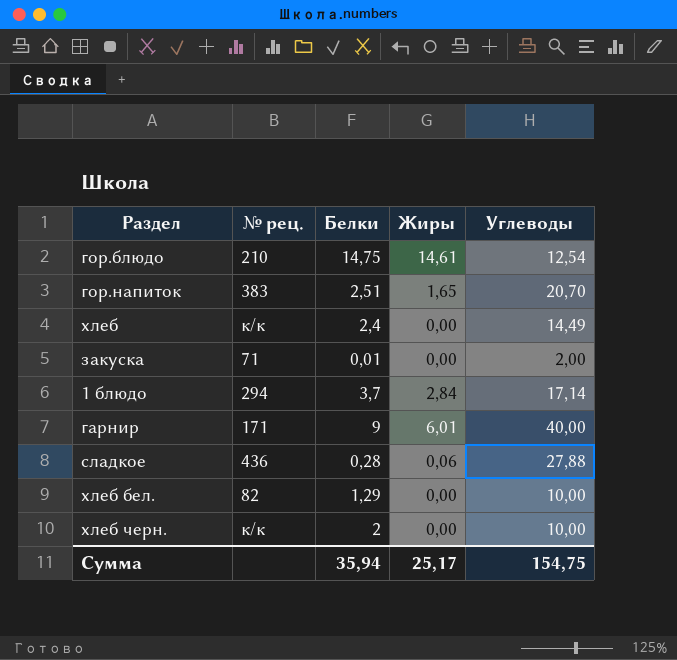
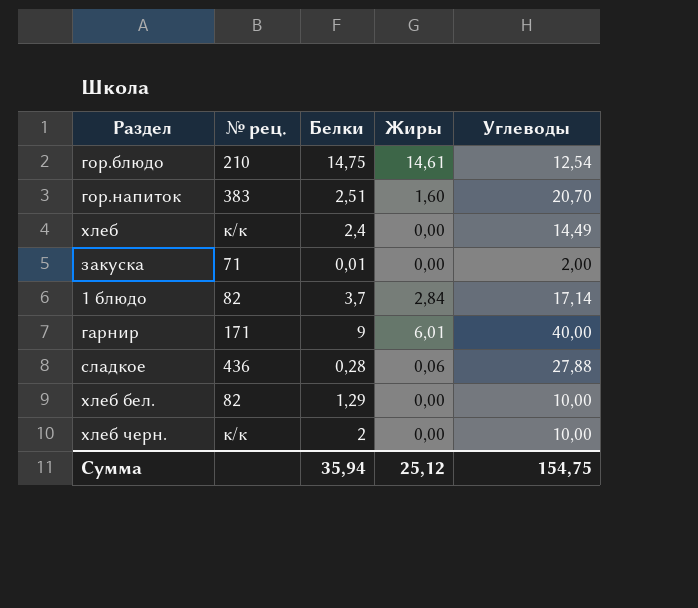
гор.напиток | Жиры: 1,65 -> 1,60
1 блюдо | № рец.: 294 -> 82
Сумма | Жиры: 25,17 -> 25,12

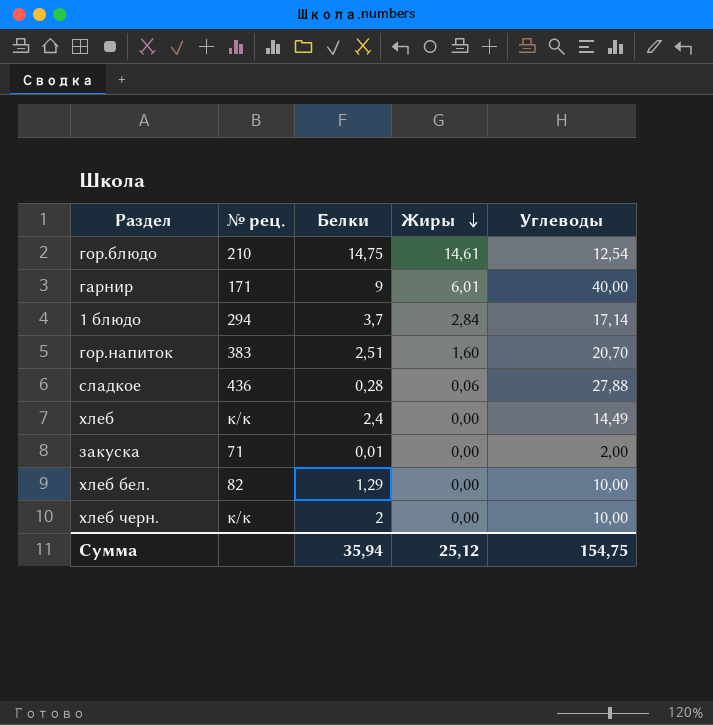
row order: none -> Жиры descending
1 блюдо | № рец.: 82 -> 294

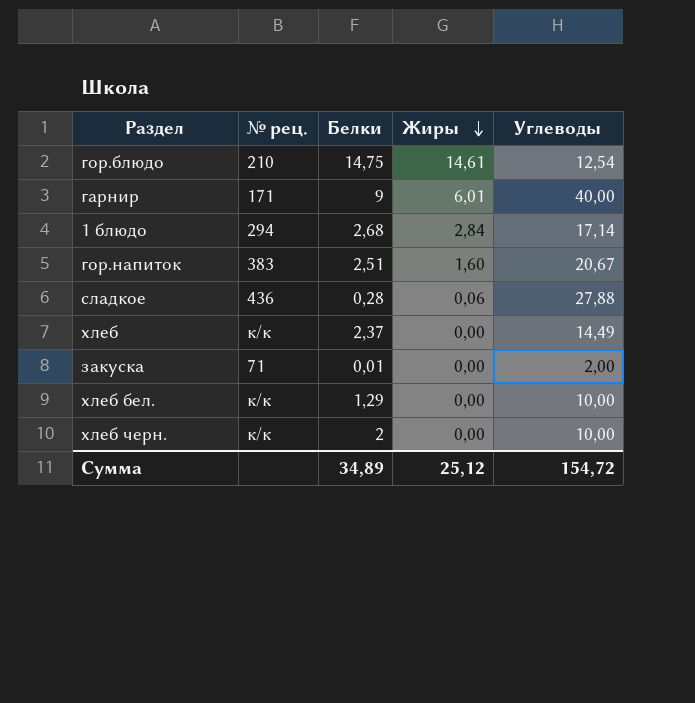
1 блюдо | Белки: 3,7 -> 2,68
гор.напиток | Углеводы: 20,70 -> 20,67
хлеб | Белки: 2,4 -> 2,37
хлеб бел. | № рец.: 82 -> к/к
Сумма | Белки: 35,94 -> 34,89
Сумма | Углеводы: 154,75 -> 154,72

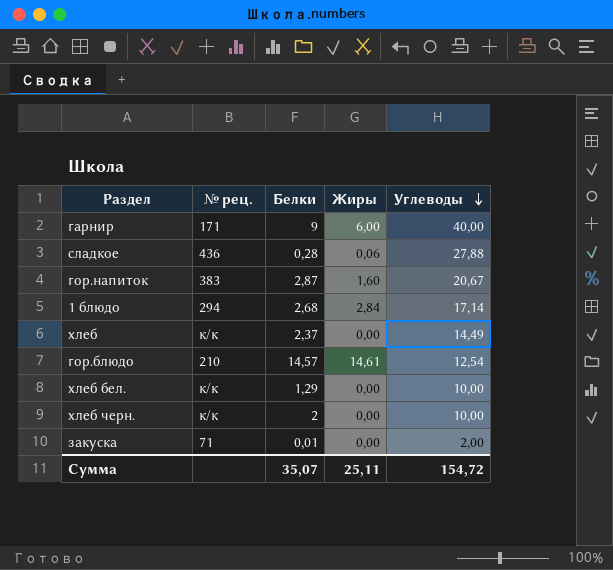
row order: Жиры descending -> Углеводы descending
гарнир | Жиры: 6,01 -> 6,00
гор.напиток | Белки: 2,51 -> 2,87
гор.блюдо | Белки: 14,75 -> 14,57
Сумма | Белки: 34,89 -> 35,07
Сумма | Жиры: 25,12 -> 25,11

